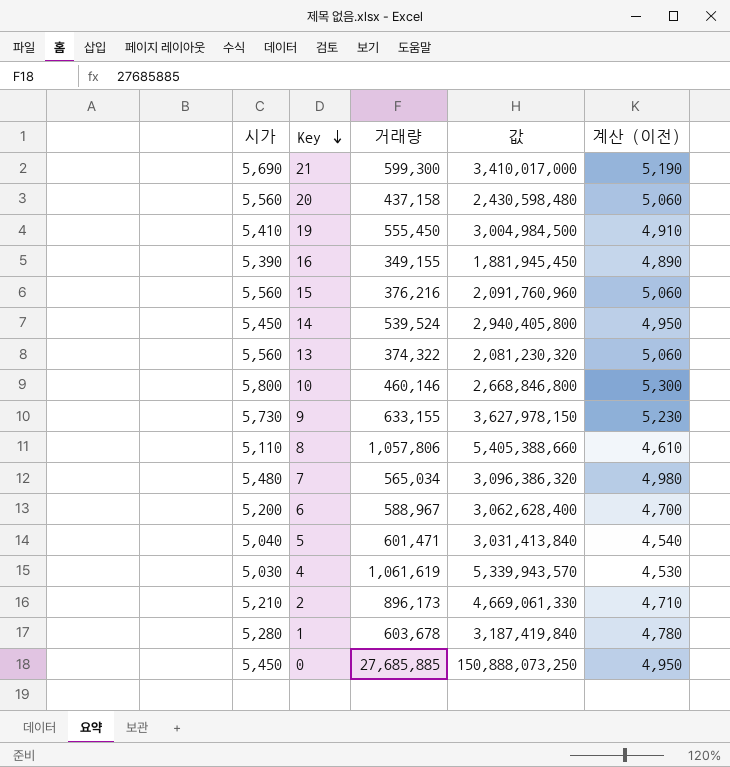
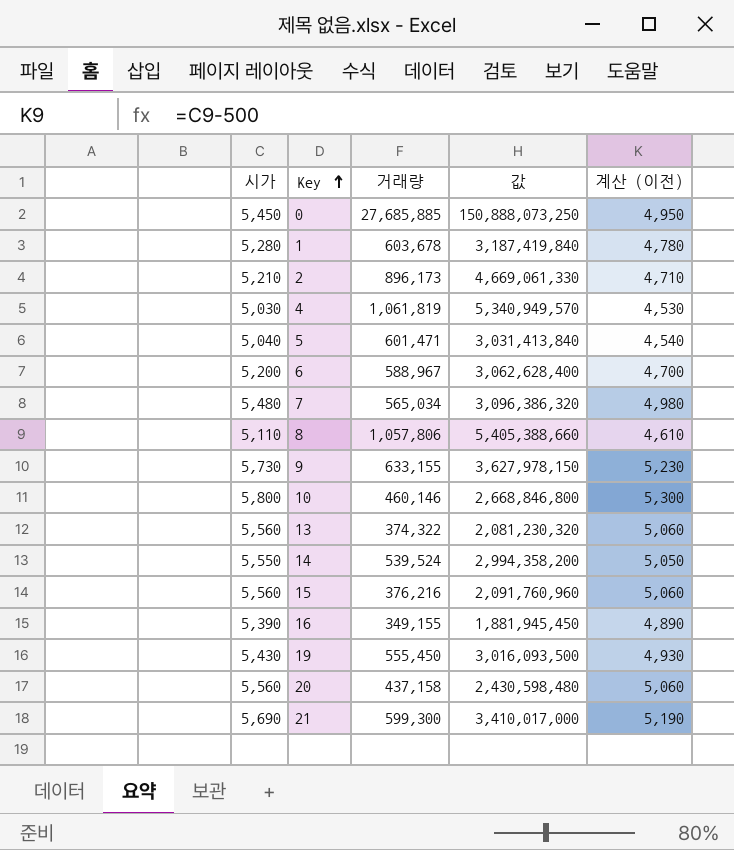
row order: Key descending -> Key ascending
4 | 거래량: 1,061,619 -> 1,061,819
4 | 값: 5,339,943,570 -> 5,340,949,570
14 | 시가: 5,450 -> 5,550
14 | 값: 2,940,405,800 -> 2,994,358,200
14 | 계산 (이전): 4,950 -> 5,050
19 | 시가: 5,410 -> 5,430
19 | 값: 3,004,984,500 -> 3,016,093,500
19 | 계산 (이전): 4,910 -> 4,930

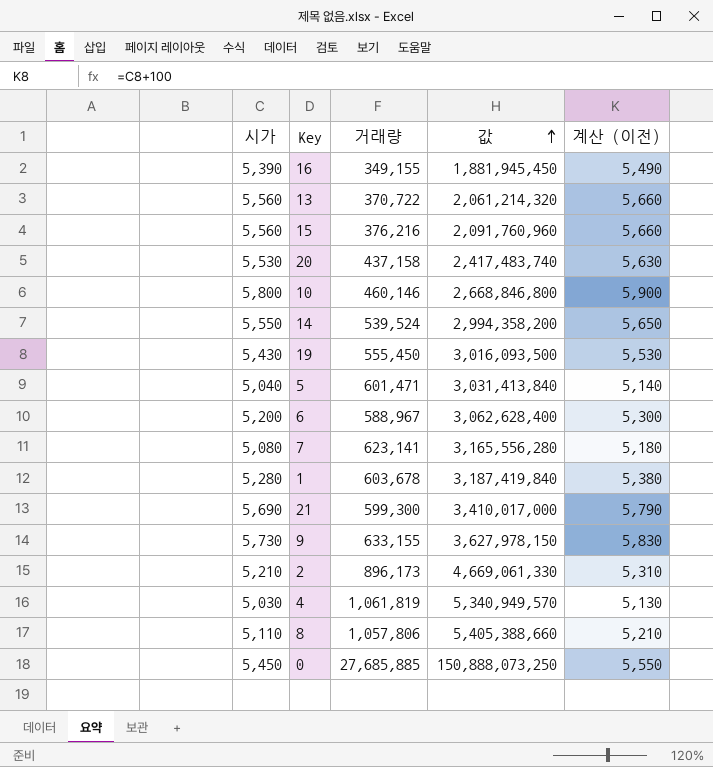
row order: Key ascending -> 값 ascending
column 계산 (이전) | formula: [시가] - 500 -> [시가] + 100
13 | 거래량: 374,322 -> 370,722
13 | 값: 2,081,230,320 -> 2,061,214,320
20 | 시가: 5,560 -> 5,530
20 | 값: 2,430,598,480 -> 2,417,483,740
7 | 시가: 5,480 -> 5,080
7 | 거래량: 565,034 -> 623,141
7 | 값: 3,096,386,320 -> 3,165,556,280

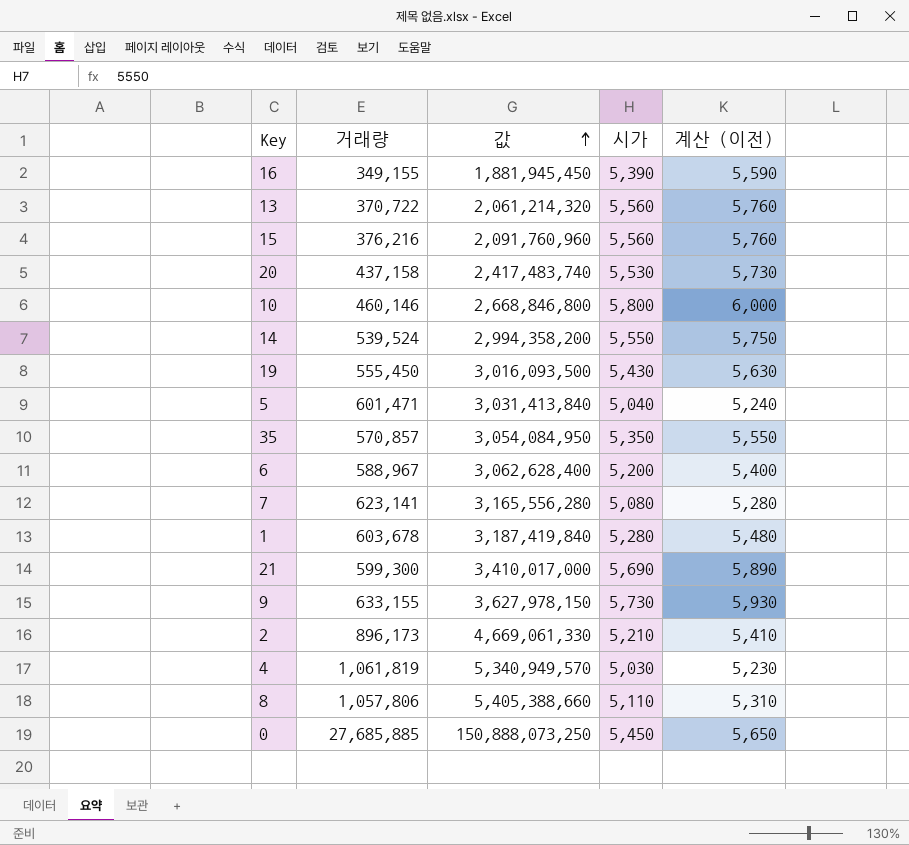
column 시가 | position: 1 -> 4
column 계산 (이전) | formula: [시가] + 100 -> [시가] + 200
row 35: none -> 570,857 | 3,054,084,950 | 5,350 | 5,550

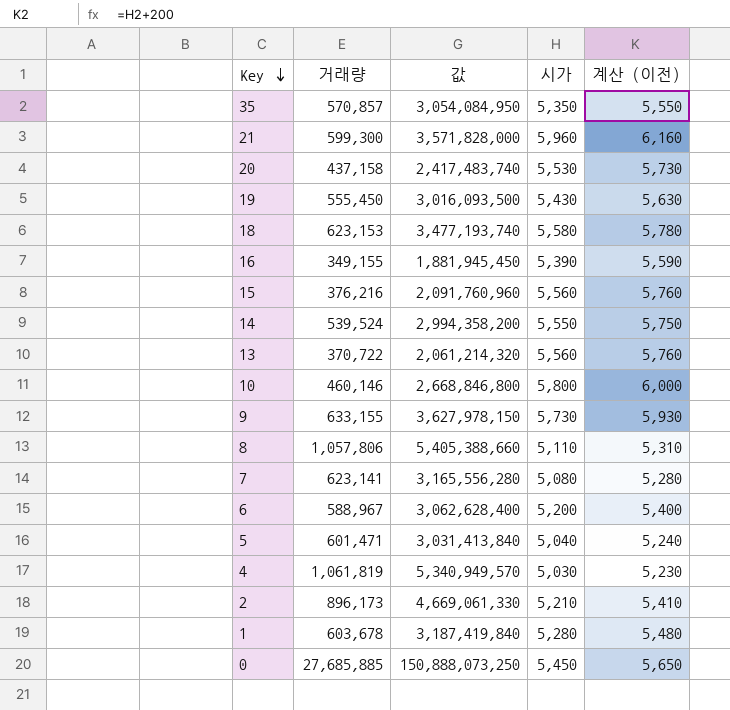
row order: 값 ascending -> Key descending
21 | 값: 3,410,017,000 -> 3,571,828,000
21 | 시가: 5,690 -> 5,960
21 | 계산 (이전): 5,890 -> 6,160
row 18: none -> 623,153 | 3,477,193,740 | 5,580 | 5,780

